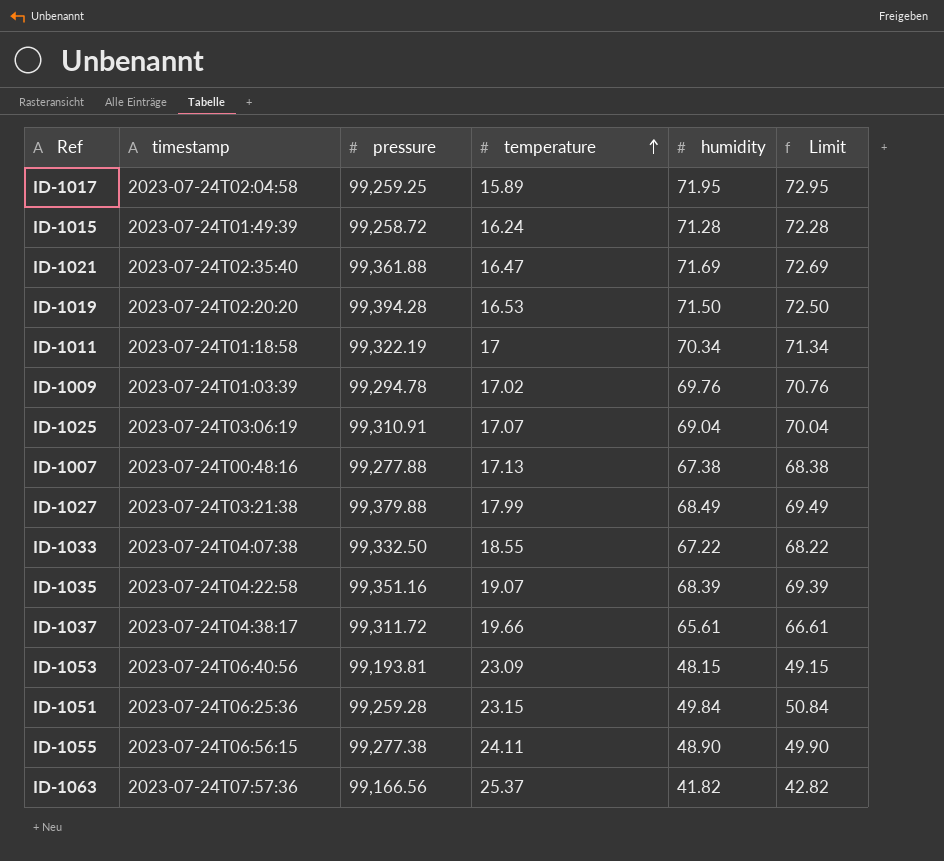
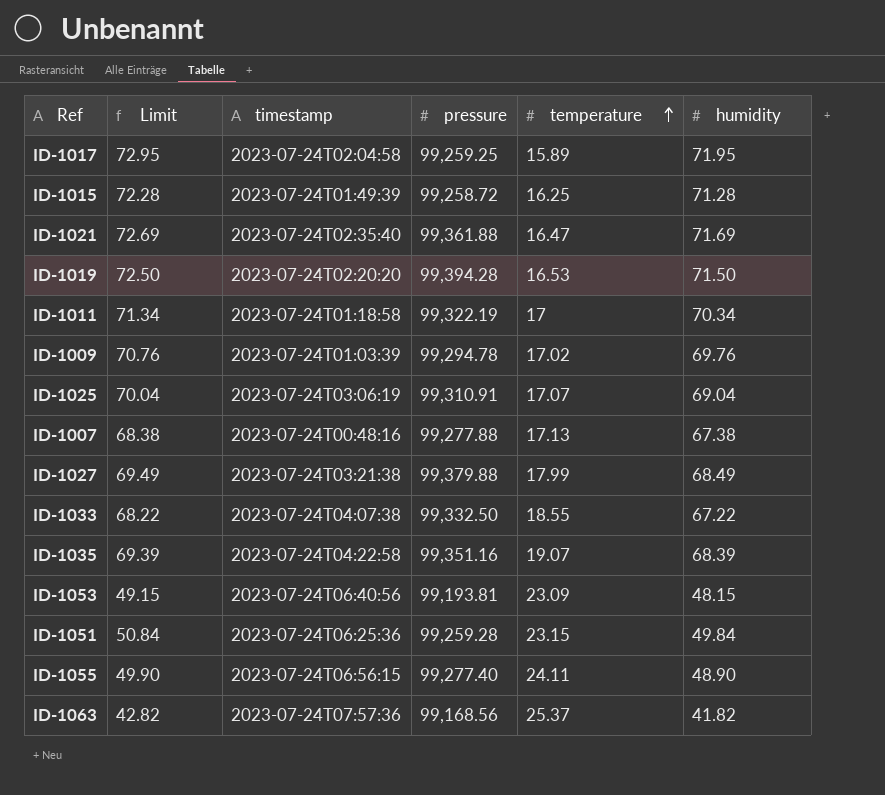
column Limit | position: 6 -> 2
row ID-1037: 2023-07-24T04:38:17 | 99,311.72 | 19.66 | 65.61 | 66.61 -> none
ID-1015 | temperature: 16.24 -> 16.25
ID-1055 | pressure: 99,277.38 -> 99,277.40
ID-1063 | pressure: 99,166.56 -> 99,168.56

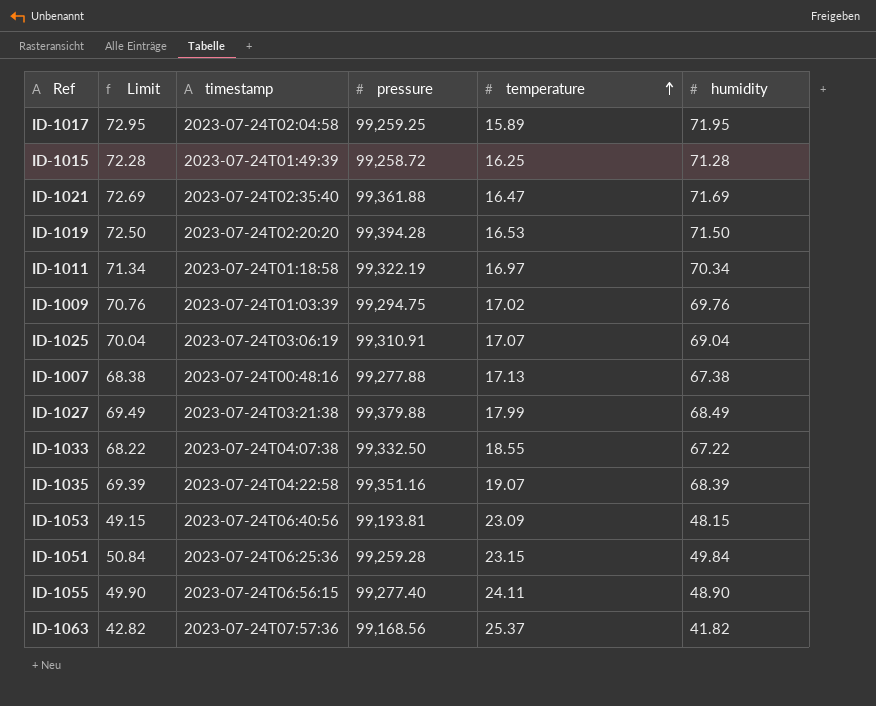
ID-1011 | temperature: 17 -> 16.97
ID-1009 | pressure: 99,294.78 -> 99,294.75

